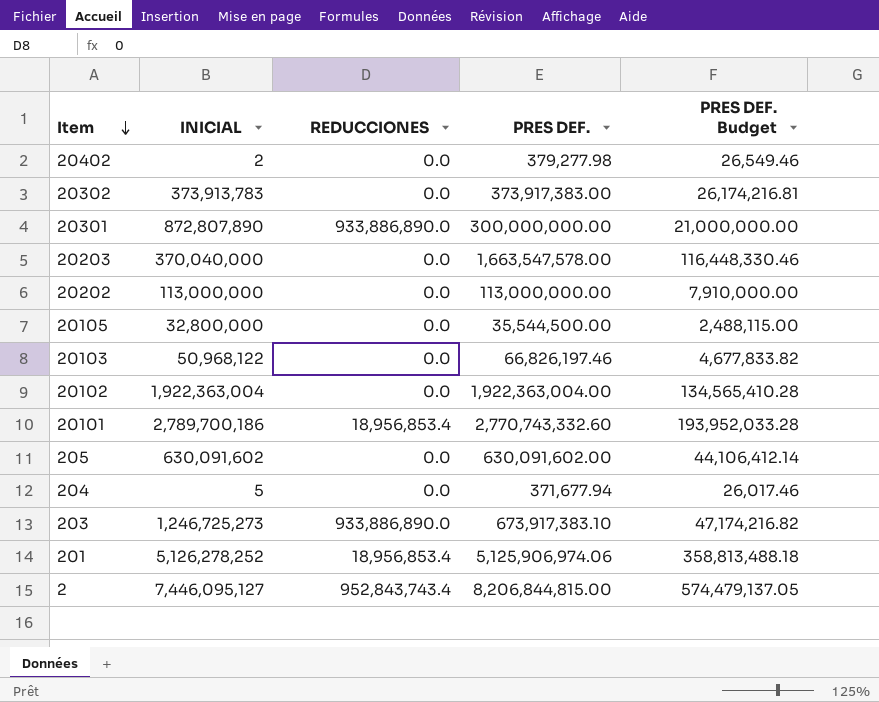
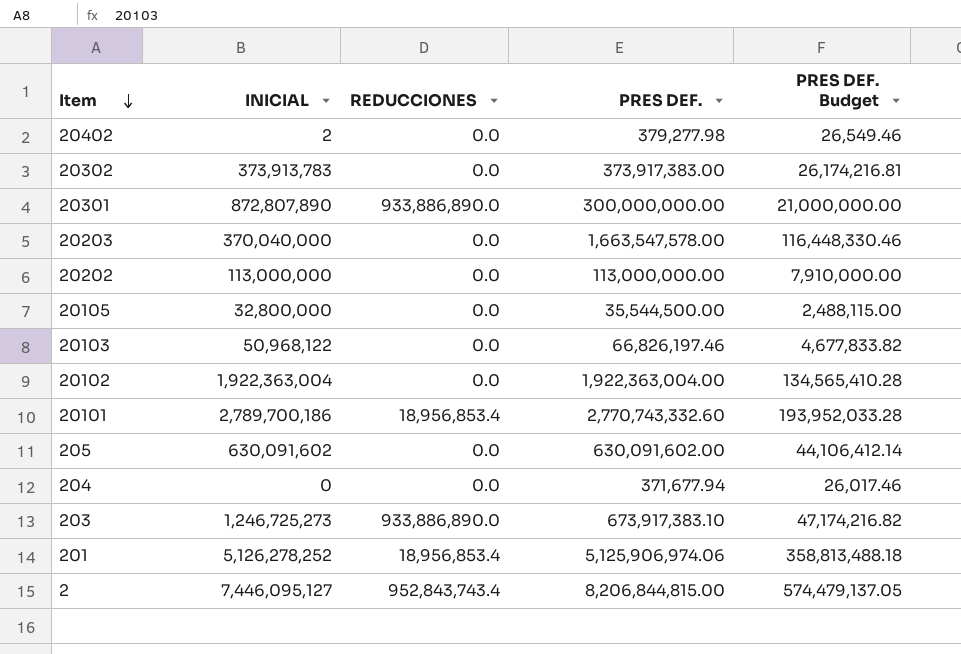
204 | INICIAL: 5 -> 0

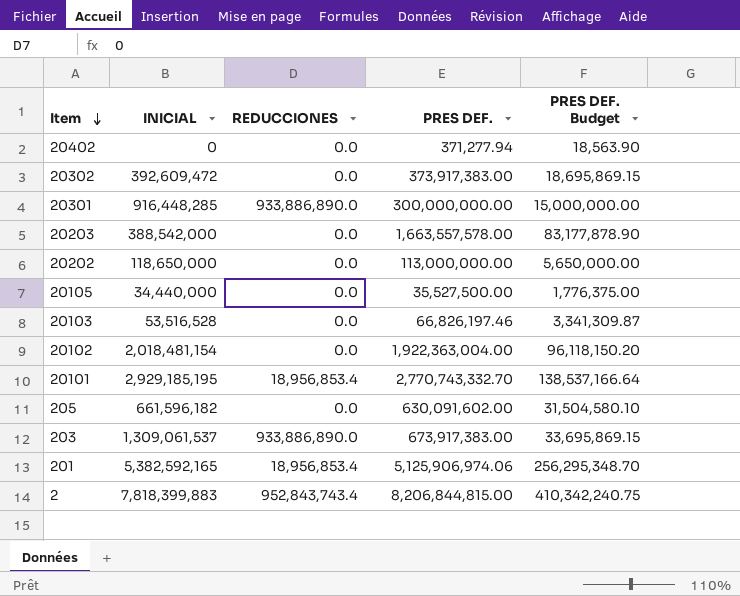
column PRES DEF. Budget | formula: [PRES DEF.] * 0.07 -> [PRES DEF.] * 0.05
row 204: 0 | 0.0 | 371,677.94 | 26,017.46 -> none
20402 | INICIAL: 2 -> 0
20402 | PRES DEF.: 379,277.98 -> 371,277.94
20302 | INICIAL: 373,913,783 -> 392,609,472
20301 | INICIAL: 872,807,890 -> 916,448,285
20203 | INICIAL: 370,040,000 -> 388,542,000
20203 | PRES DEF.: 1,663,547,578.00 -> 1,663,557,578.00
20202 | INICIAL: 113,000,000 -> 118,650,000
20105 | INICIAL: 32,800,000 -> 34,440,000
20105 | PRES DEF.: 35,544,500.00 -> 35,527,500.00
20103 | INICIAL: 50,968,122 -> 53,516,528
20102 | INICIAL: 1,922,363,004 -> 2,018,481,154
20101 | INICIAL: 2,789,700,186 -> 2,929,185,195
20101 | PRES DEF.: 2,770,743,332.60 -> 2,770,743,332.70
205 | INICIAL: 630,091,602 -> 661,596,182
203 | INICIAL: 1,246,725,273 -> 1,309,061,537
203 | PRES DEF.: 673,917,383.10 -> 673,917,383.00
201 | INICIAL: 5,126,278,252 -> 5,382,592,165
2 | INICIAL: 7,446,095,127 -> 7,818,399,883

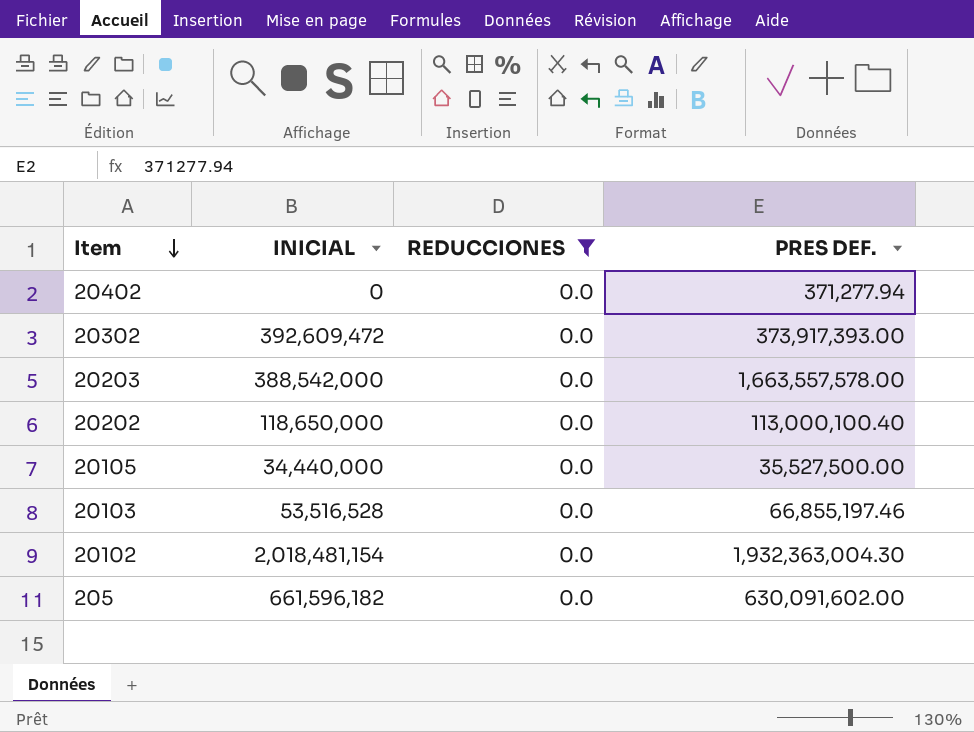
filter: none -> REDUCCIONES = 0.0
column PRES DEF. Budget | formula: [PRES DEF.] * 0.05 -> none
20302 | PRES DEF.: 373,917,383.00 -> 373,917,393.00
20202 | PRES DEF.: 113,000,000.00 -> 113,000,100.40
20103 | PRES DEF.: 66,826,197.46 -> 66,855,197.46
20102 | PRES DEF.: 1,922,363,004.00 -> 1,932,363,004.30

